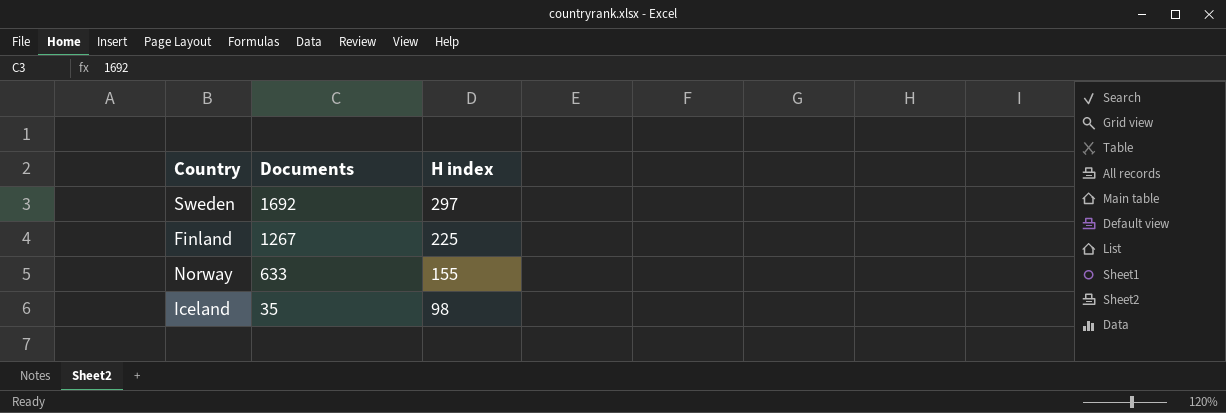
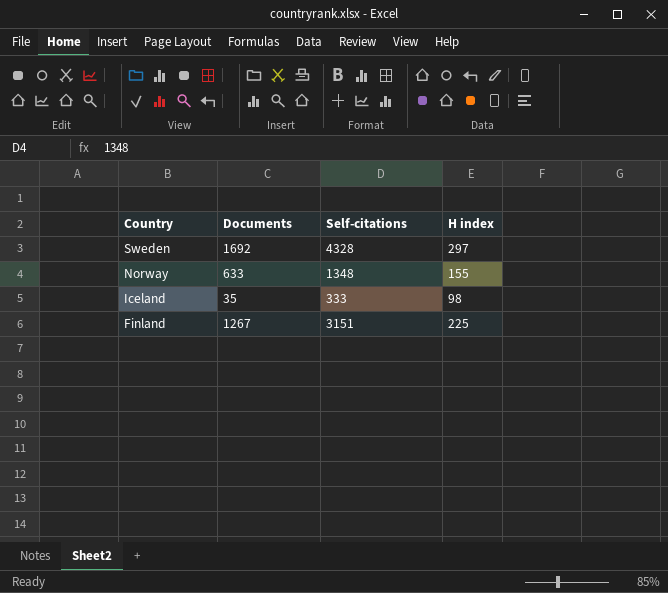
row order: Documents descending -> Country descending
column Self-citations | position: none -> 3

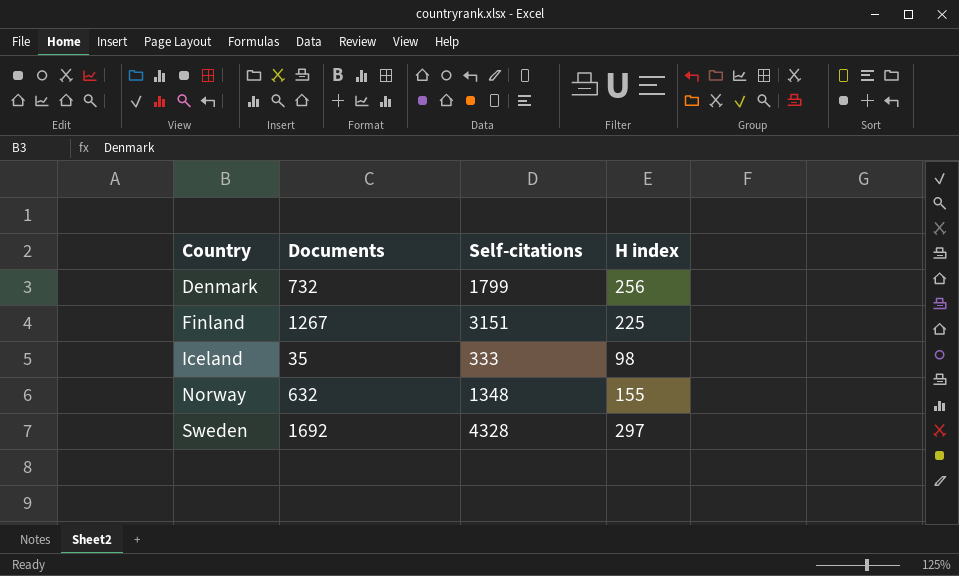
row order: Country descending -> Country ascending
row Denmark: none -> 732 | 1799 | 256
Norway | Documents: 633 -> 632

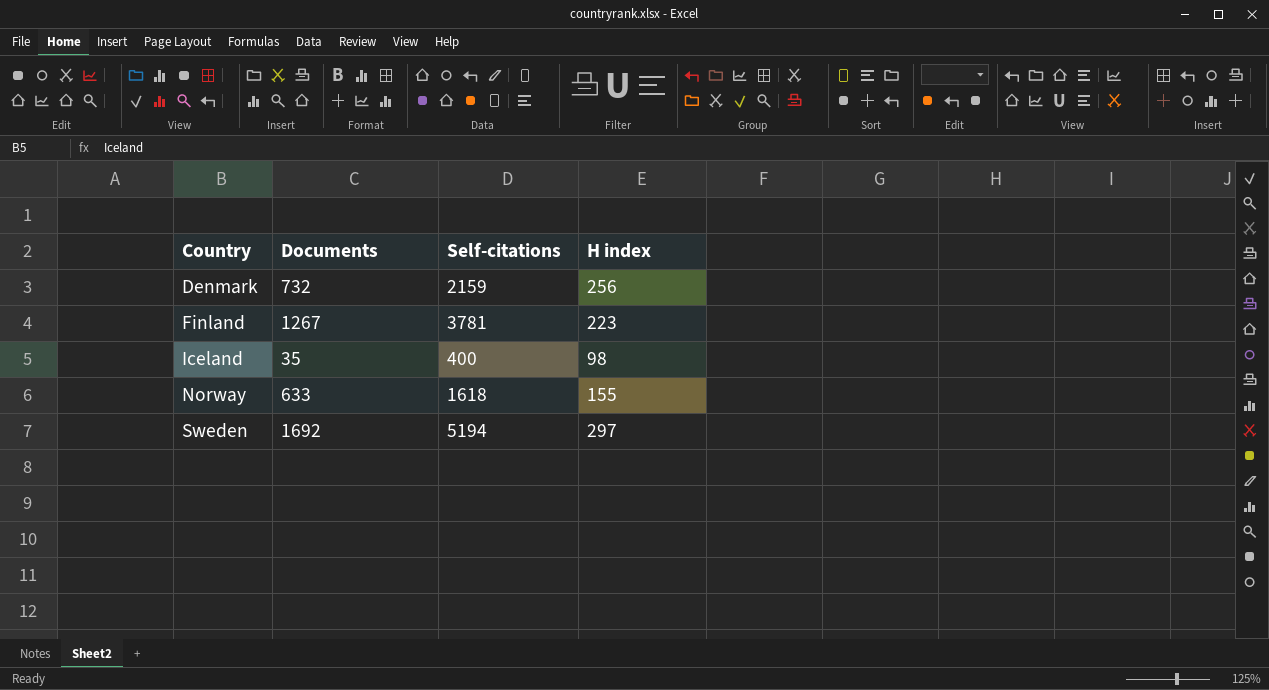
Denmark | Self-citations: 1799 -> 2159
Finland | Self-citations: 3151 -> 3781
Finland | H index: 225 -> 223
Iceland | Self-citations: 333 -> 400
Norway | Documents: 632 -> 633
Norway | Self-citations: 1348 -> 1618
Sweden | Self-citations: 4328 -> 5194

